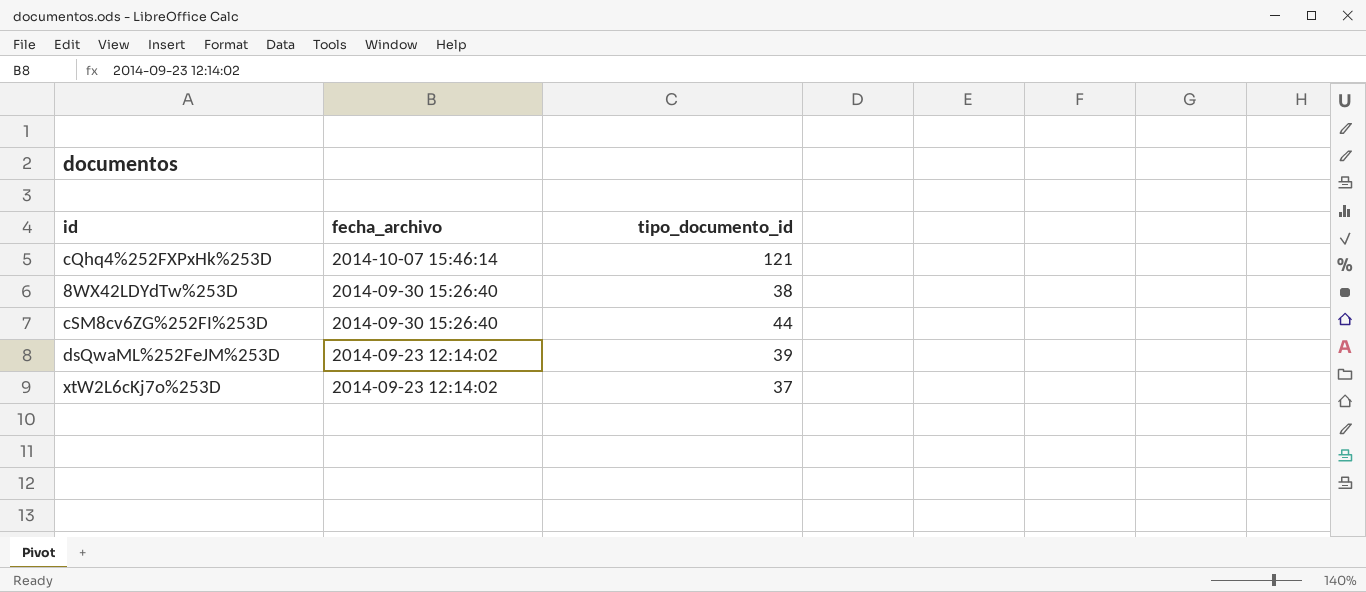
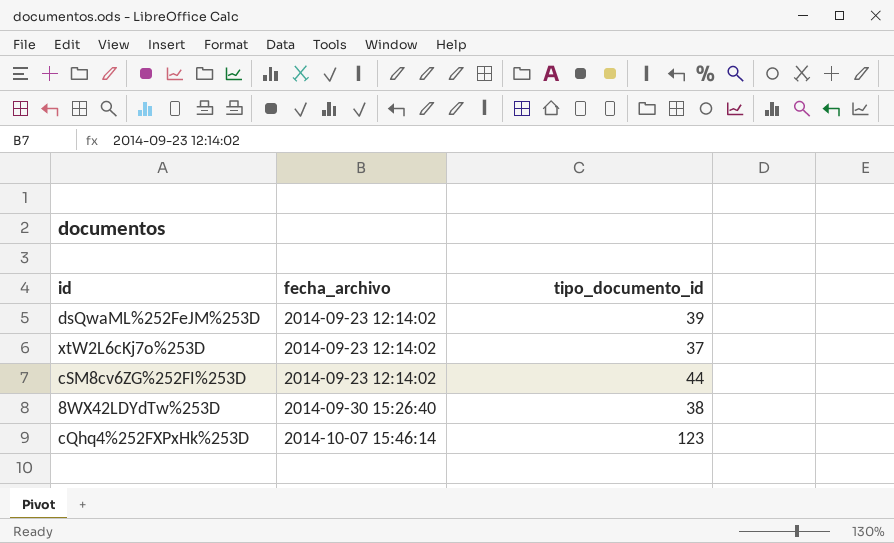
row order: fecha_archivo descending -> fecha_archivo ascending
cSM8cv6ZG%252FI%253D | fecha_archivo: 2014-09-30 15:26:40 -> 2014-09-23 12:14:02
cQhq4%252FXPxHk%253D | tipo_documento_id: 121 -> 123

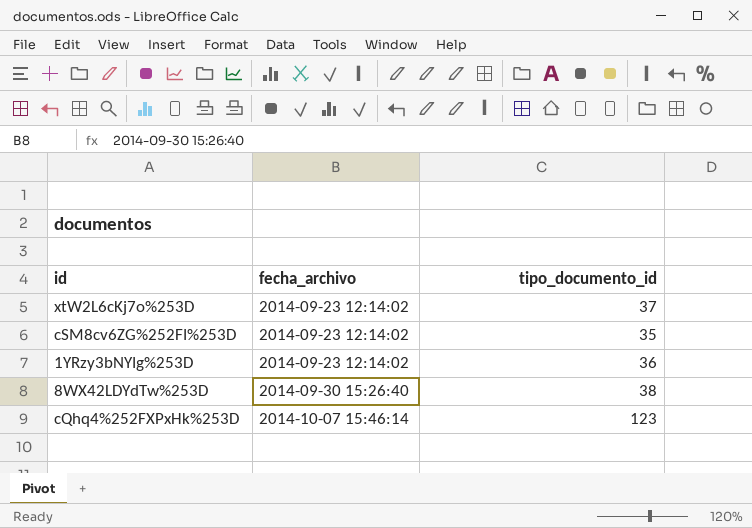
row dsQwaML%252FeJM%253D: 2014-09-23 12:14:02 | 39 -> none
cSM8cv6ZG%252FI%253D | tipo_documento_id: 44 -> 35
row 1YRzy3bNYIg%253D: none -> 2014-09-23 12:14:02 | 36

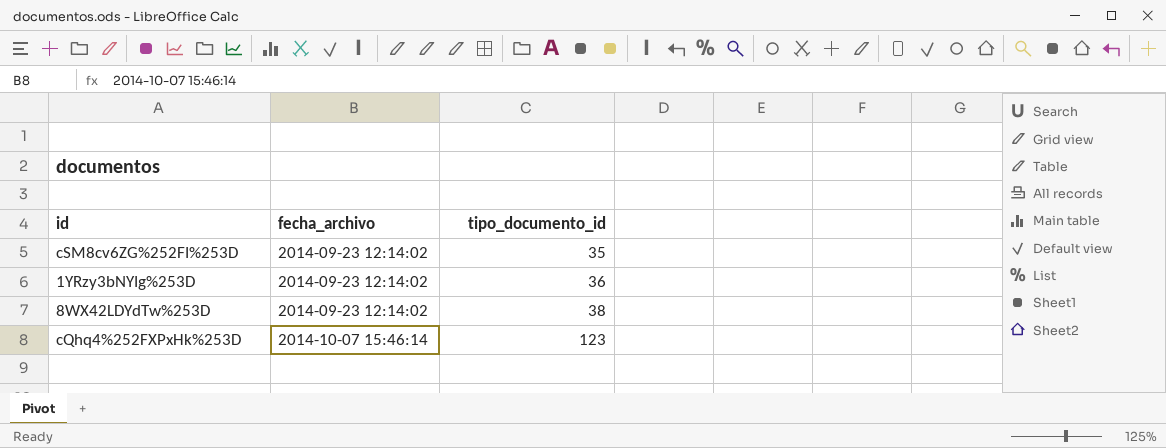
row xtW2L6cKj7o%253D: 2014-09-23 12:14:02 | 37 -> none
8WX42LDYdTw%253D | fecha_archivo: 2014-09-30 15:26:40 -> 2014-09-23 12:14:02

